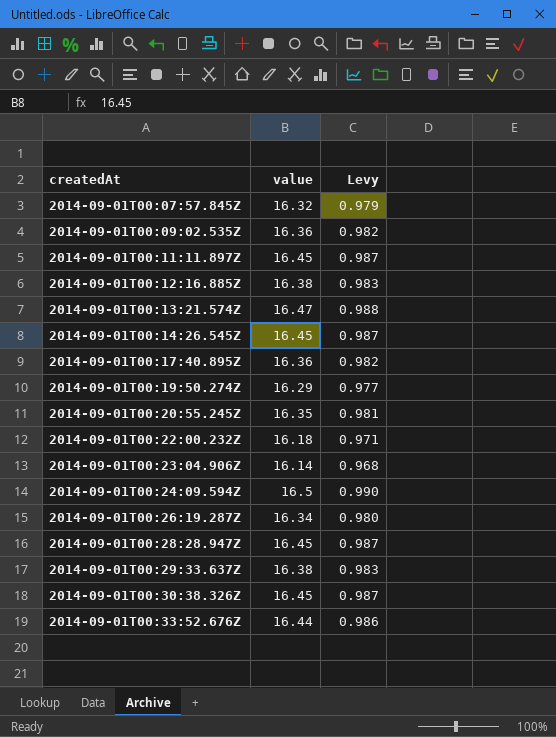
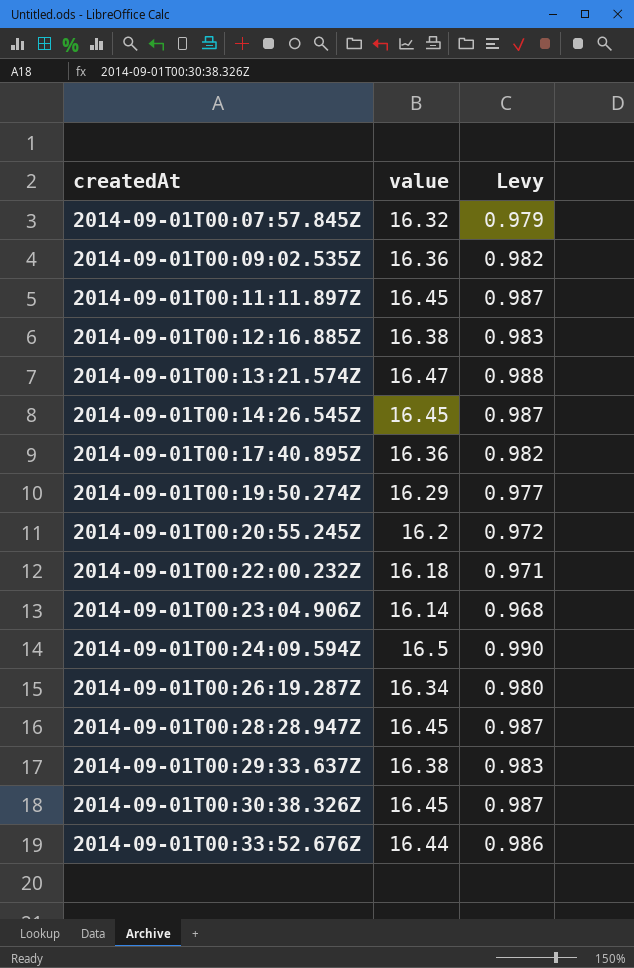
2014-09-01T00:20:55.245Z | value: 16.35 -> 16.2
2014-09-01T00:20:55.245Z | Levy: 0.981 -> 0.972

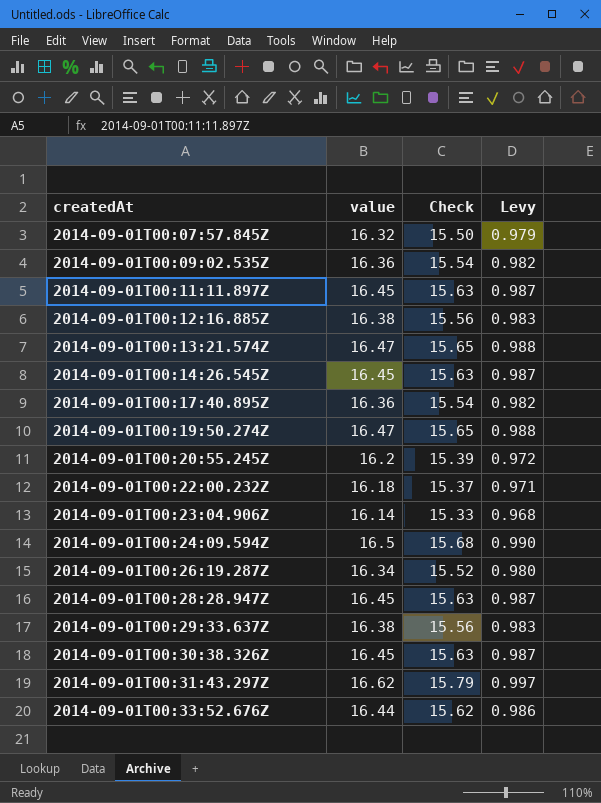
column Check | formula: none -> [value] * 0.95
2014-09-01T00:19:50.274Z | value: 16.29 -> 16.47
2014-09-01T00:19:50.274Z | Levy: 0.977 -> 0.988
row 2014-09-01T00:31:43.297Z: none -> 16.62 | 15.79 | 0.997

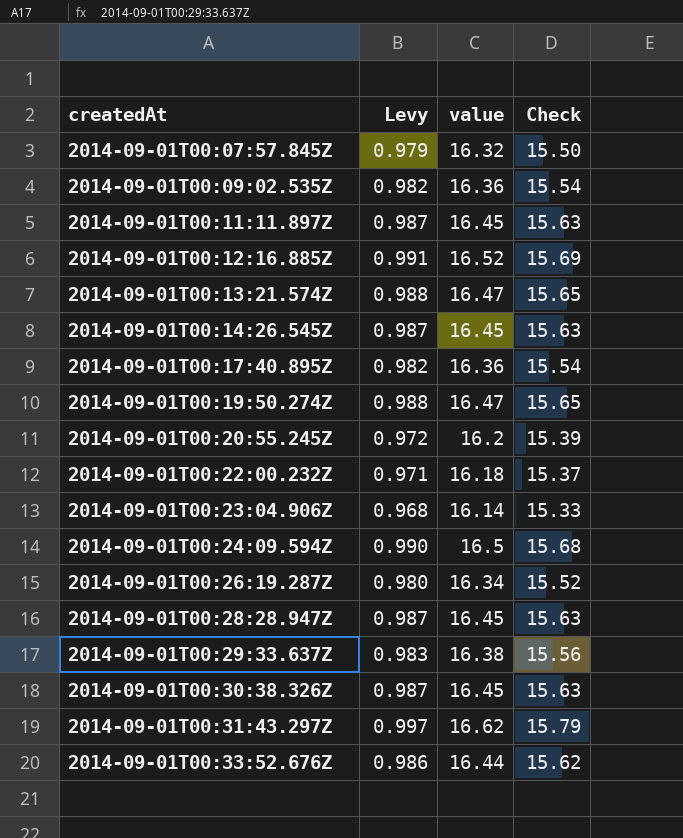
column Levy | position: 4 -> 2
2014-09-01T00:12:16.885Z | Levy: 0.983 -> 0.991
2014-09-01T00:12:16.885Z | value: 16.38 -> 16.52
2014-09-01T00:12:16.885Z | Check: 15.56 -> 15.69

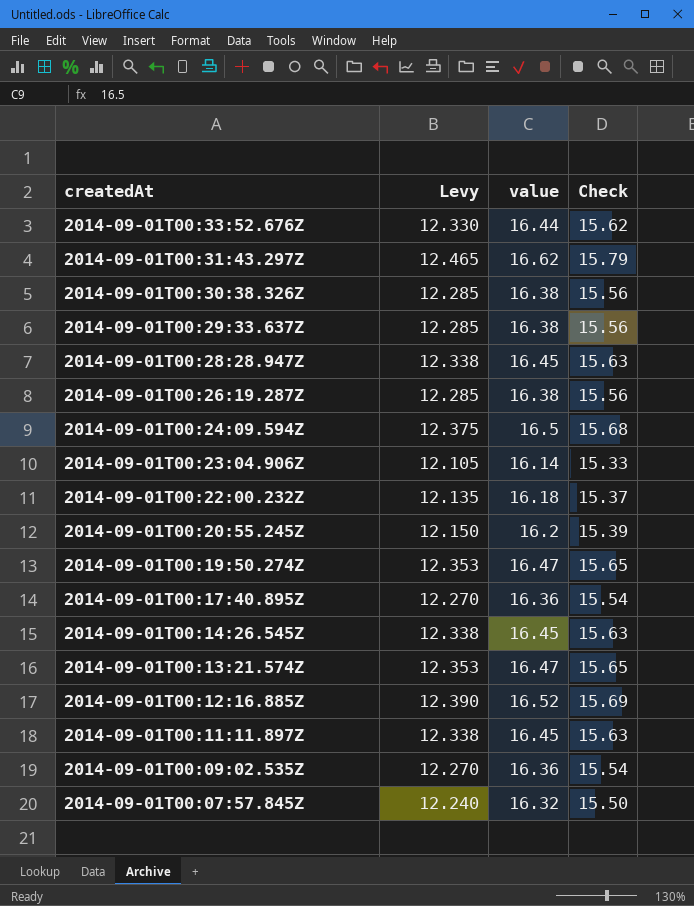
row order: createdAt ascending -> createdAt descending
column Levy | formula: [value] * 0.06 -> [value] * 0.75
2014-09-01T00:30:38.326Z | value: 16.45 -> 16.38
2014-09-01T00:30:38.326Z | Check: 15.63 -> 15.56
2014-09-01T00:26:19.287Z | value: 16.34 -> 16.38
2014-09-01T00:26:19.287Z | Check: 15.52 -> 15.56

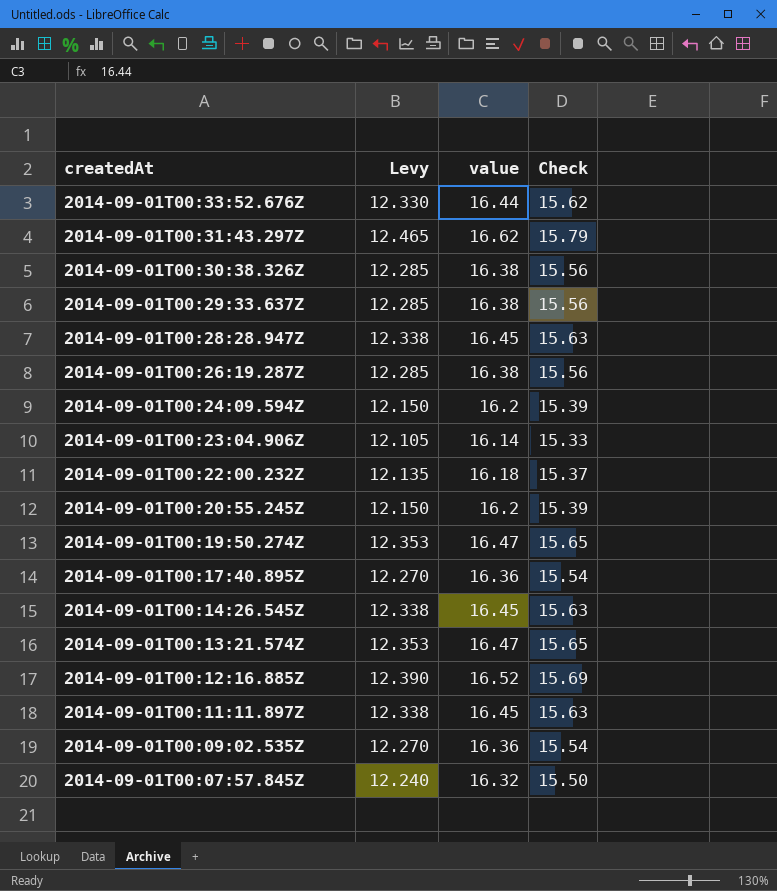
2014-09-01T00:24:09.594Z | Levy: 12.375 -> 12.150
2014-09-01T00:24:09.594Z | value: 16.5 -> 16.2
2014-09-01T00:24:09.594Z | Check: 15.68 -> 15.39

